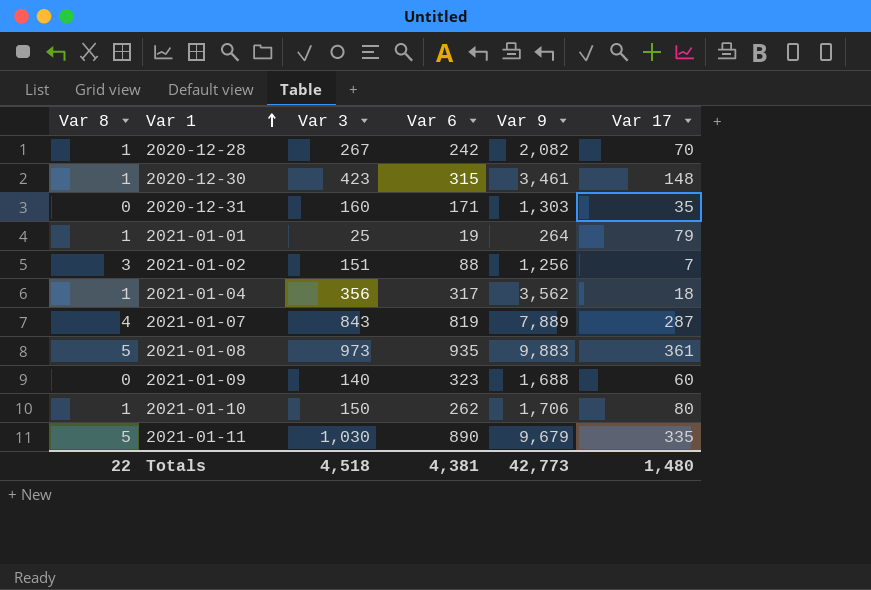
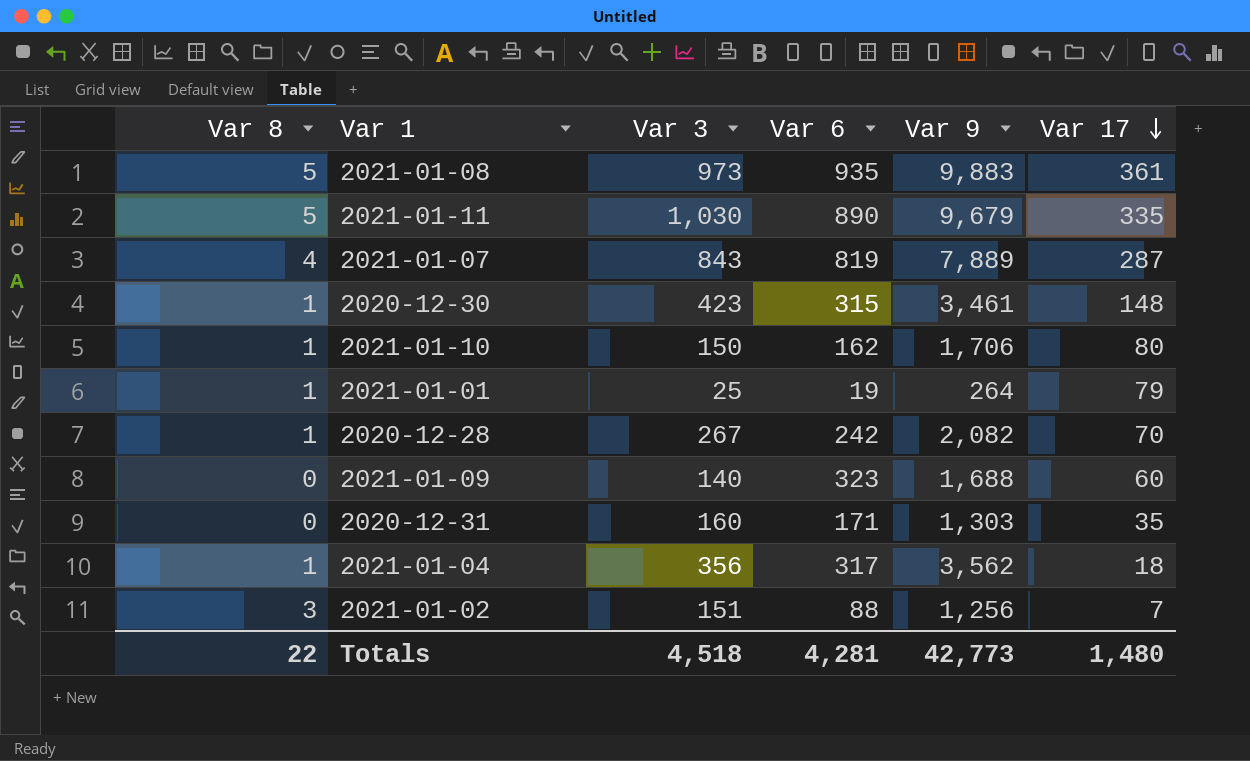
row order: Var 1 ascending -> Var 17 descending
2021-01-10 | Var 6: 262 -> 162
Totals | Var 6: 4,381 -> 4,281

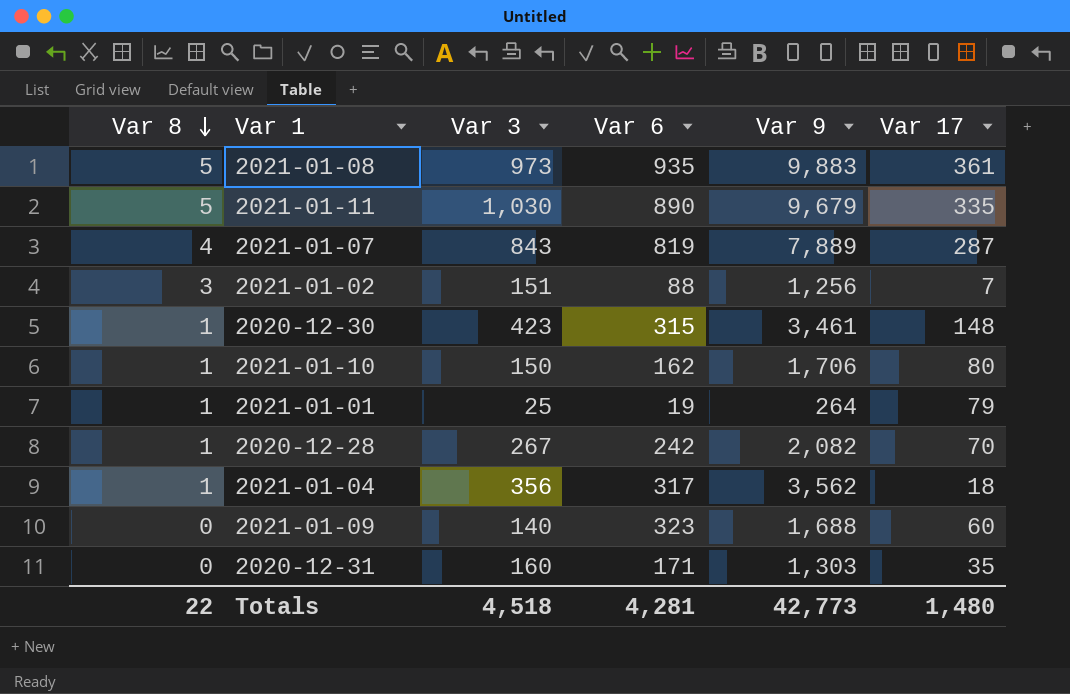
row order: Var 17 descending -> Var 8 descending

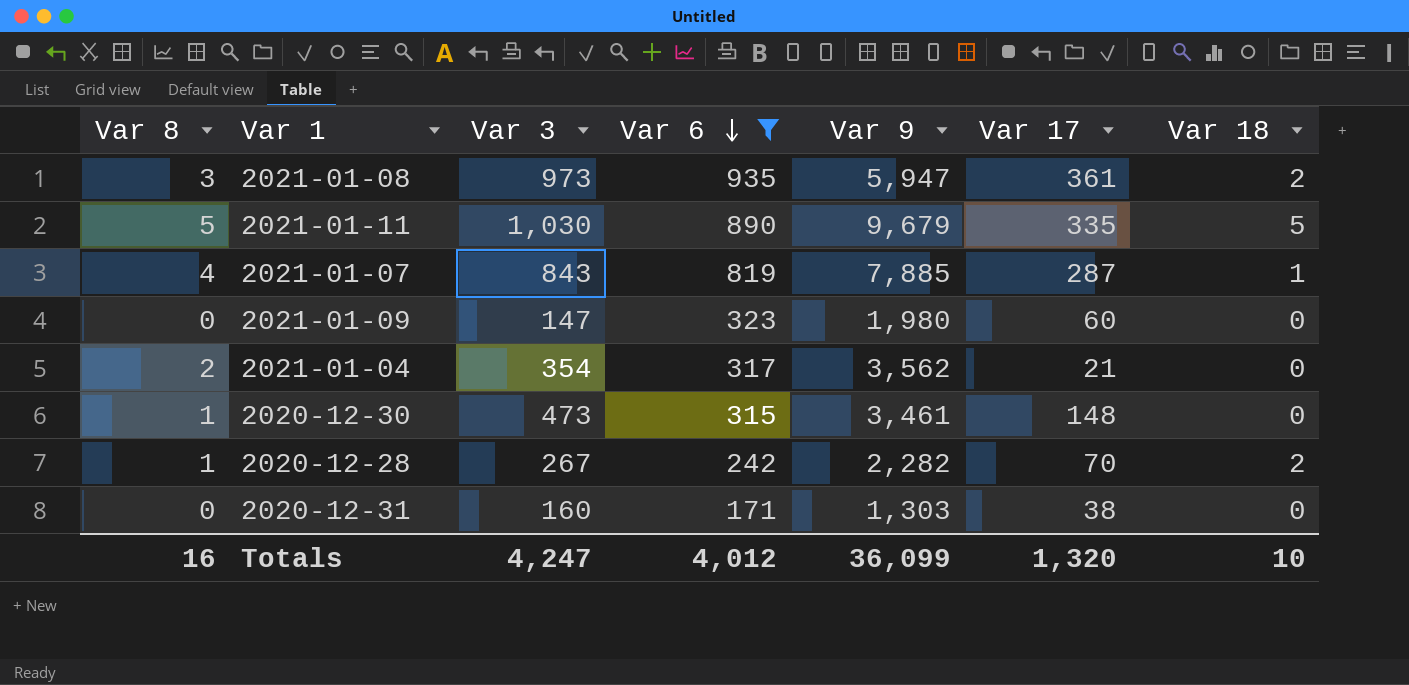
filter: none -> Var 6 >= 171
row order: Var 8 descending -> Var 6 descending
column Var 18 | position: none -> 7
2021-01-08 | Var 8: 5 -> 3
2021-01-08 | Var 9: 9,883 -> 5,947
2021-01-07 | Var 9: 7,889 -> 7,885
2021-01-09 | Var 3: 140 -> 147
2021-01-09 | Var 9: 1,688 -> 1,980
2021-01-04 | Var 8: 1 -> 2
2021-01-04 | Var 3: 356 -> 354
2021-01-04 | Var 17: 18 -> 21
2020-12-30 | Var 3: 423 -> 473
2020-12-28 | Var 9: 2,082 -> 2,282
2020-12-31 | Var 17: 35 -> 38
Totals | Var 8: 22 -> 16
Totals | Var 3: 4,518 -> 4,247
Totals | Var 6: 4,281 -> 4,012
Totals | Var 9: 42,773 -> 36,099
Totals | Var 17: 1,480 -> 1,320

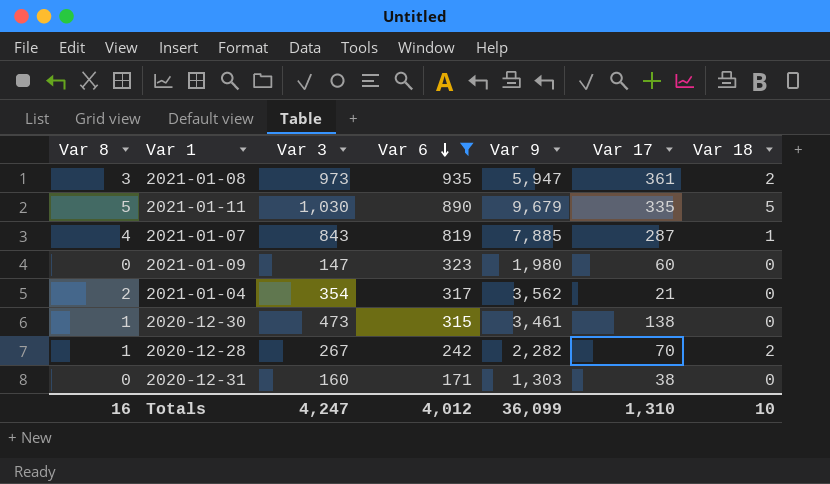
2020-12-30 | Var 17: 148 -> 138
Totals | Var 17: 1,320 -> 1,310

